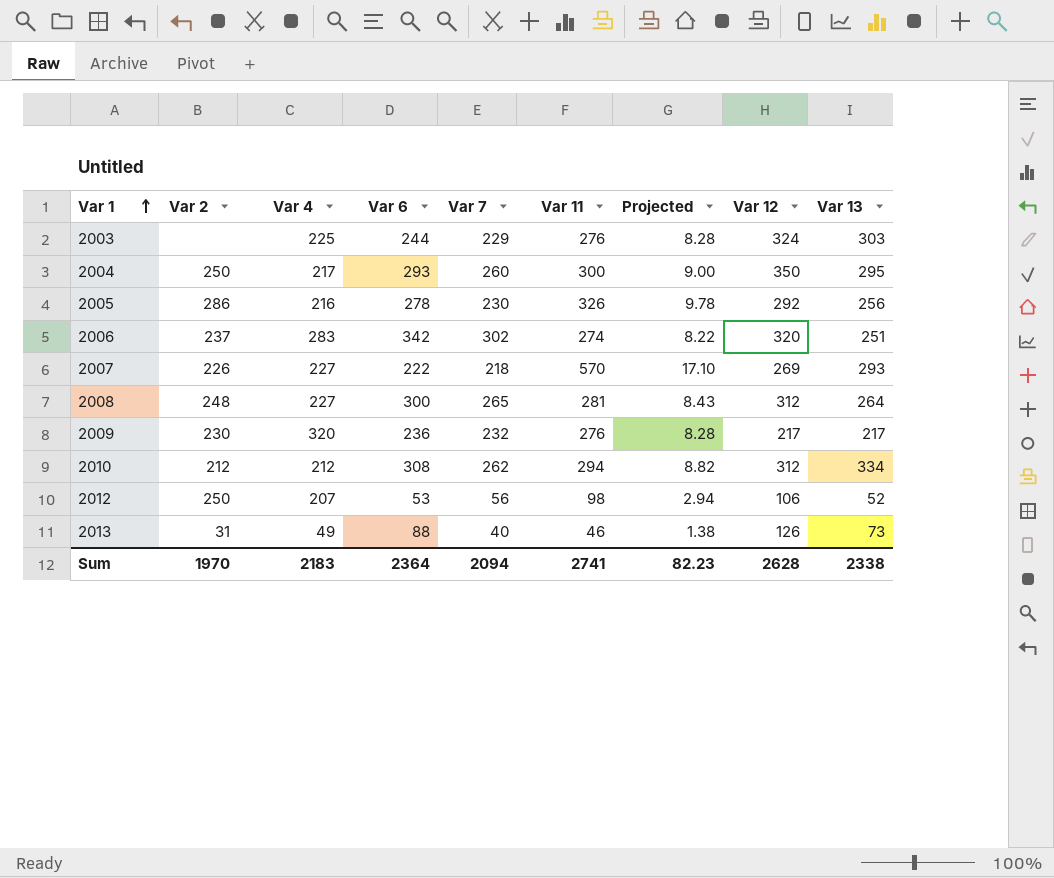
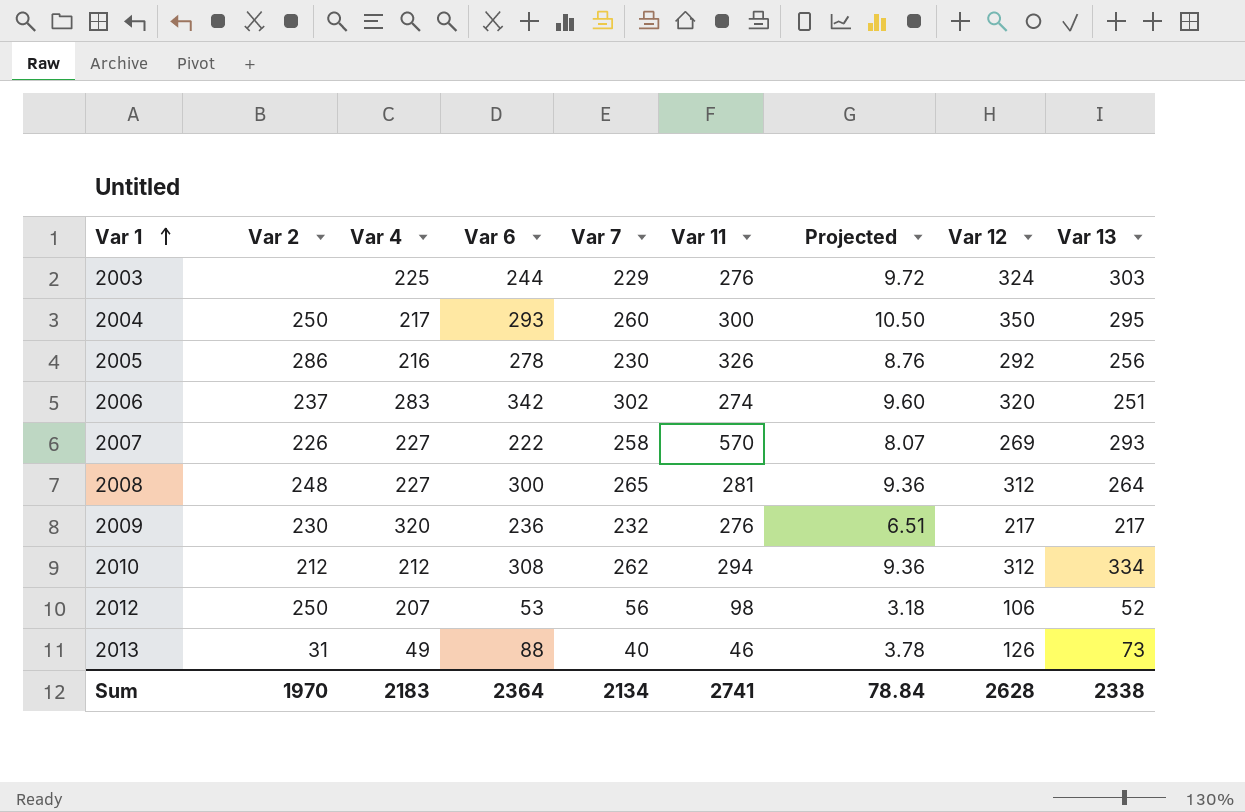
column Projected | formula: [Var 11] * 0.03 -> [Var 12] * 0.03
2007 | Var 7: 218 -> 258
Sum | Var 7: 2094 -> 2134
Sum | Projected: 82.23 -> 78.84

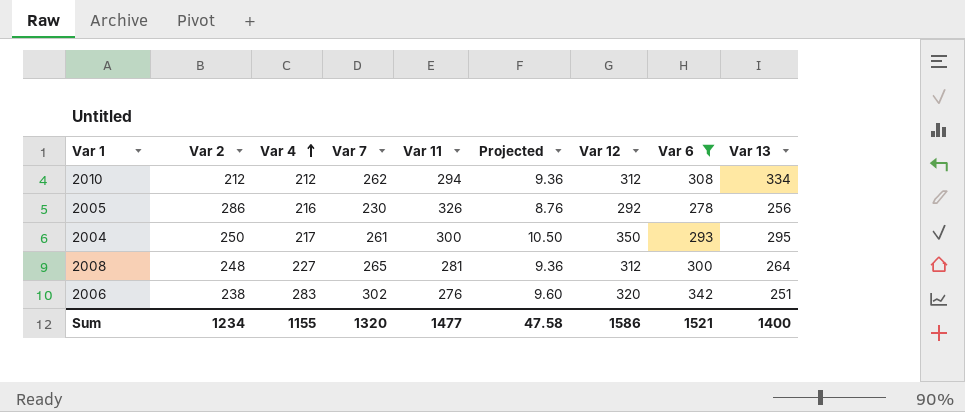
filter: none -> Var 6 >= 278
row order: Var 1 ascending -> Var 4 ascending
column Var 6 | position: 4 -> 8
2004 | Var 7: 260 -> 261
2006 | Var 2: 237 -> 238
2006 | Var 11: 274 -> 276
Sum | Var 2: 1970 -> 1234
Sum | Var 4: 2183 -> 1155
Sum | Var 7: 2134 -> 1320
Sum | Var 11: 2741 -> 1477
Sum | Projected: 78.84 -> 47.58
Sum | Var 12: 2628 -> 1586
Sum | Var 6: 2364 -> 1521
Sum | Var 13: 2338 -> 1400

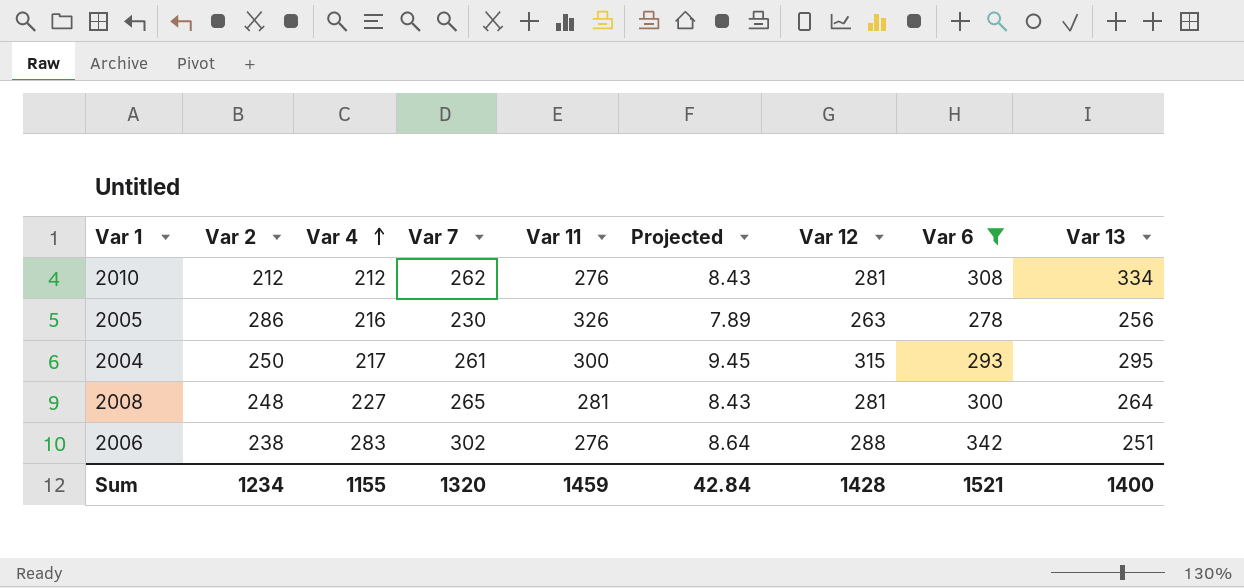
2010 | Var 11: 294 -> 276
2010 | Projected: 9.36 -> 8.43
2010 | Var 12: 312 -> 281
2005 | Projected: 8.76 -> 7.89
2005 | Var 12: 292 -> 263
2004 | Projected: 10.50 -> 9.45
2004 | Var 12: 350 -> 315
2008 | Projected: 9.36 -> 8.43
2008 | Var 12: 312 -> 281
2006 | Projected: 9.60 -> 8.64
2006 | Var 12: 320 -> 288
Sum | Var 11: 1477 -> 1459
Sum | Projected: 47.58 -> 42.84
Sum | Var 12: 1586 -> 1428

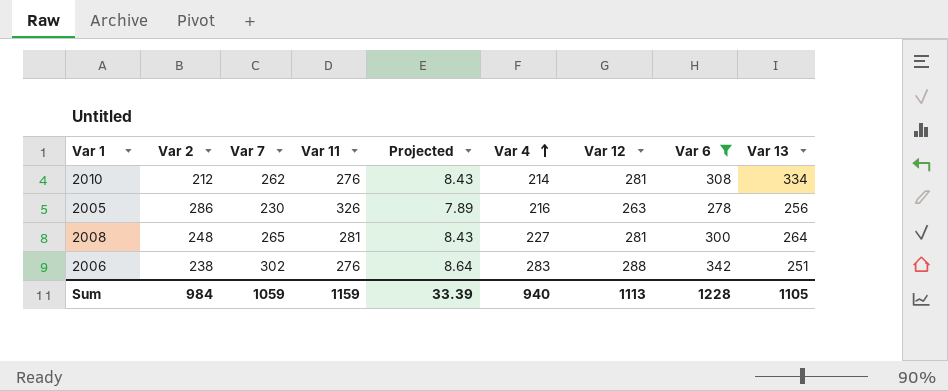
column Var 4 | position: 3 -> 6
row 2004: 250 | 217 | 261 | 300 | 9.45 | 315 | 293 | 295 -> none
2010 | Var 4: 212 -> 214
Sum | Var 2: 1234 -> 984
Sum | Var 7: 1320 -> 1059
Sum | Var 11: 1459 -> 1159
Sum | Projected: 42.84 -> 33.39
Sum | Var 4: 1155 -> 940
Sum | Var 12: 1428 -> 1113
Sum | Var 6: 1521 -> 1228
Sum | Var 13: 1400 -> 1105

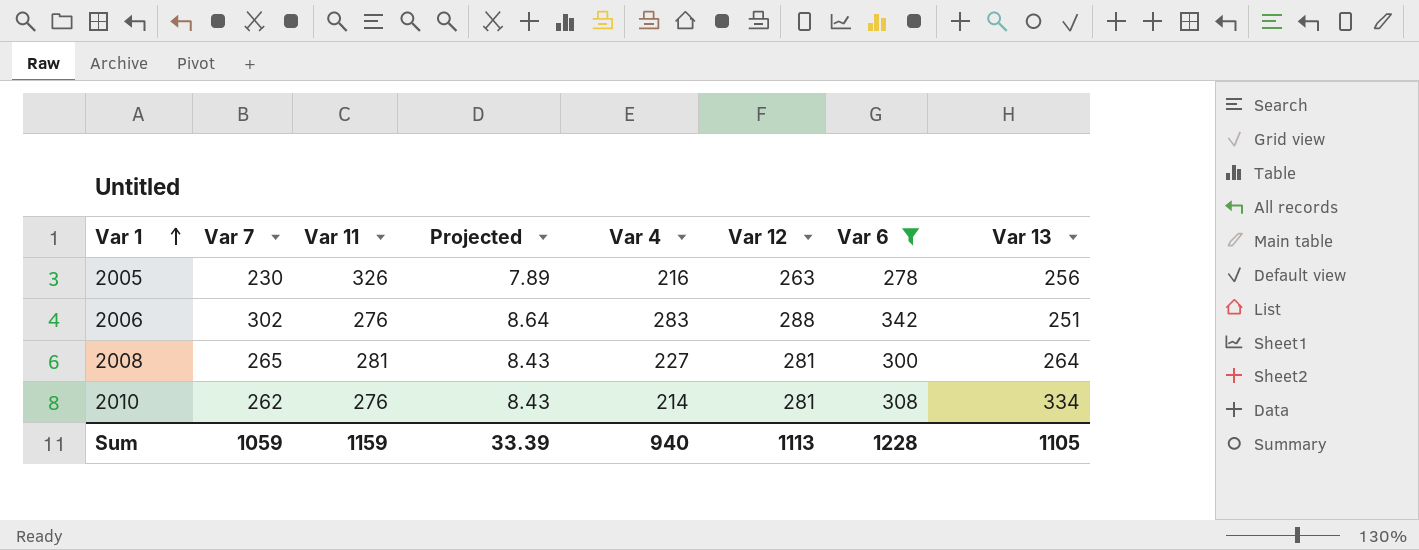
row order: Var 4 ascending -> Var 1 ascending
column Var 2 | position: 2 -> none

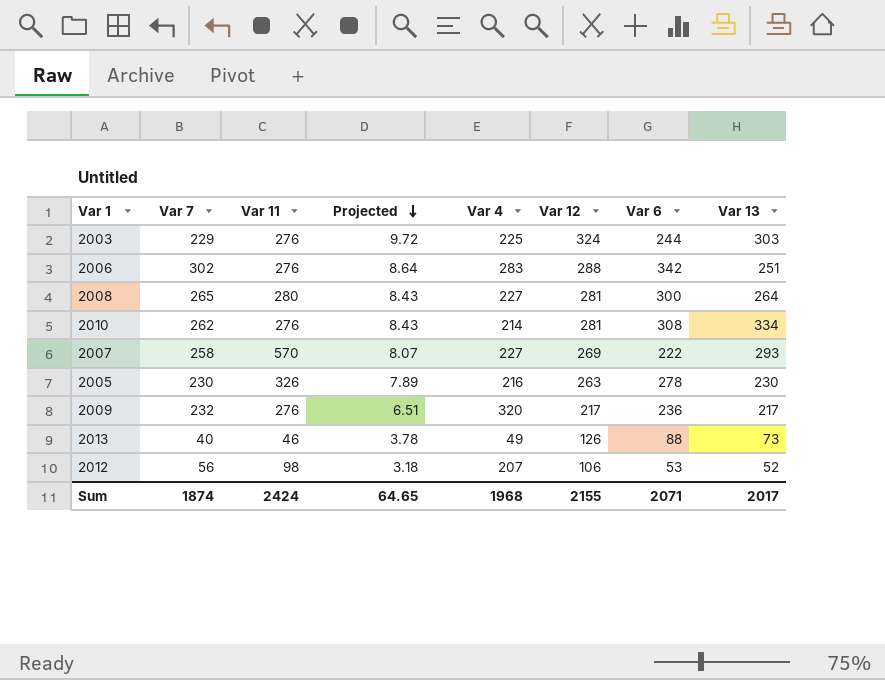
filter: Var 6 >= 278 -> none
row order: Var 1 ascending -> Projected descending
2008 | Var 11: 281 -> 280
2005 | Var 13: 256 -> 230
Sum | Var 7: 1059 -> 1874
Sum | Var 11: 1159 -> 2424
Sum | Projected: 33.39 -> 64.65
Sum | Var 4: 940 -> 1968
Sum | Var 12: 1113 -> 2155
Sum | Var 6: 1228 -> 2071
Sum | Var 13: 1105 -> 2017

